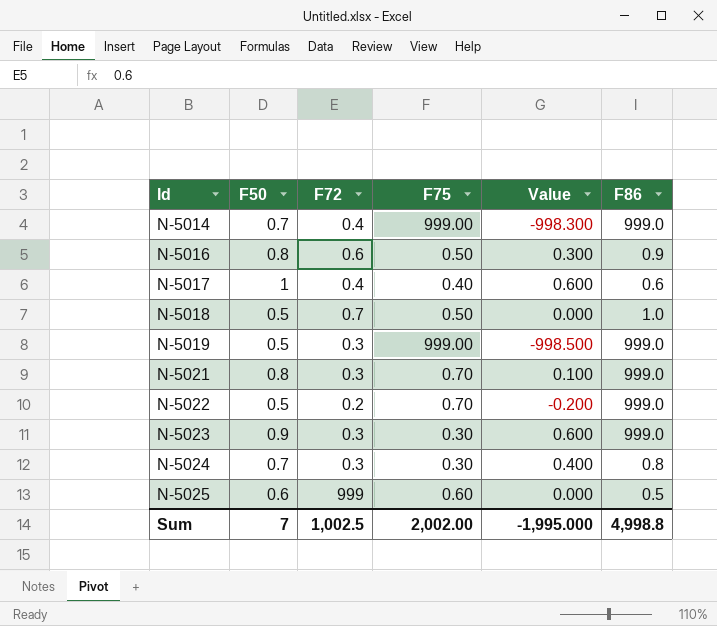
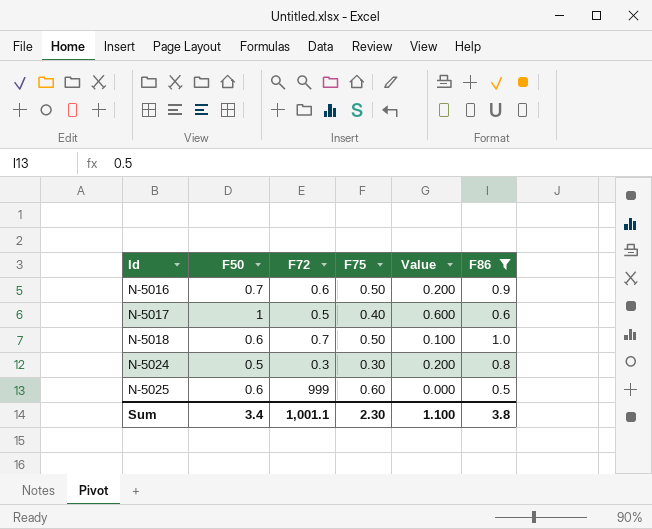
filter: none -> F86 != 999.0
N-5016 | F50: 0.8 -> 0.7
N-5016 | Value: 0.300 -> 0.200
N-5017 | F72: 0.4 -> 0.5
N-5018 | F50: 0.5 -> 0.6
N-5018 | Value: 0.000 -> 0.100
N-5024 | F50: 0.7 -> 0.5
N-5024 | Value: 0.400 -> 0.200
Sum | F50: 7 -> 3.4
Sum | F72: 1,002.5 -> 1,001.1
Sum | F75: 2,002.00 -> 2.30
Sum | Value: -1,995.000 -> 1.100
Sum | F86: 4,998.8 -> 3.8

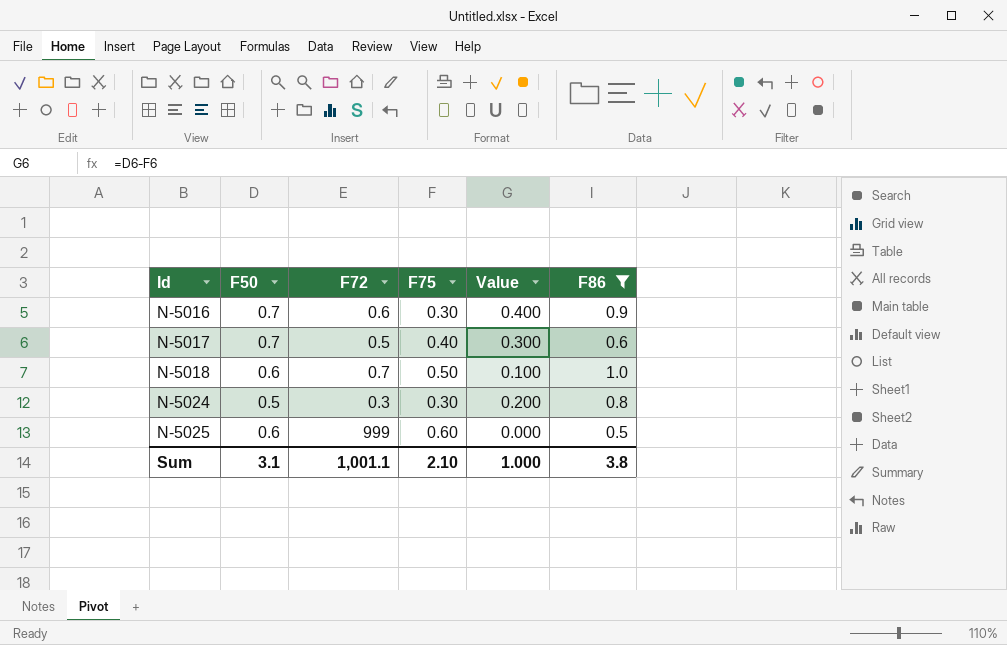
N-5016 | F75: 0.50 -> 0.30
N-5016 | Value: 0.200 -> 0.400
N-5017 | F50: 1 -> 0.7
N-5017 | Value: 0.600 -> 0.300
Sum | F50: 3.4 -> 3.1
Sum | F75: 2.30 -> 2.10
Sum | Value: 1.100 -> 1.000

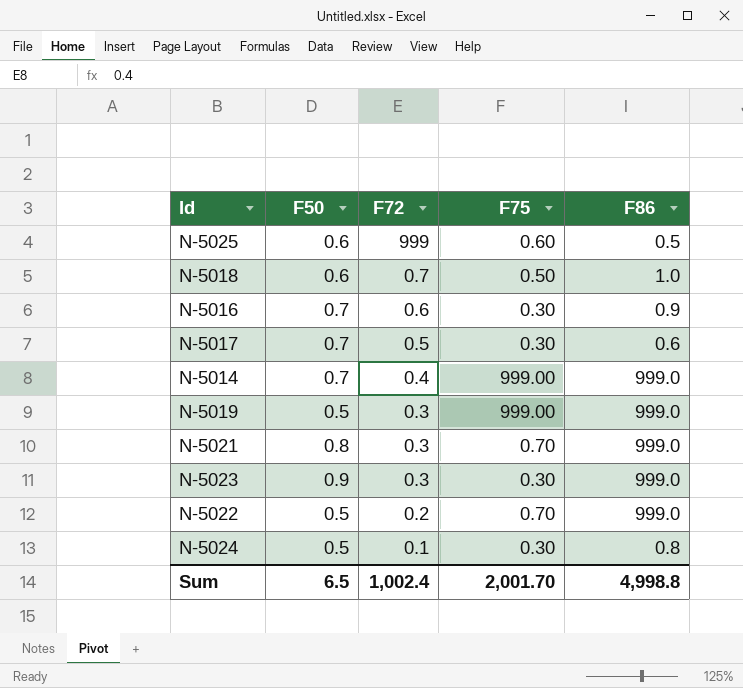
filter: F86 != 999.0 -> none
row order: Id ascending -> F72 descending
column Value | formula: [F50] - [F75] -> none
N-5017 | F75: 0.40 -> 0.30
N-5024 | F72: 0.3 -> 0.1
Sum | F50: 3.1 -> 6.5
Sum | F72: 1,001.1 -> 1,002.4
Sum | F75: 2.10 -> 2,001.70
Sum | F86: 3.8 -> 4,998.8

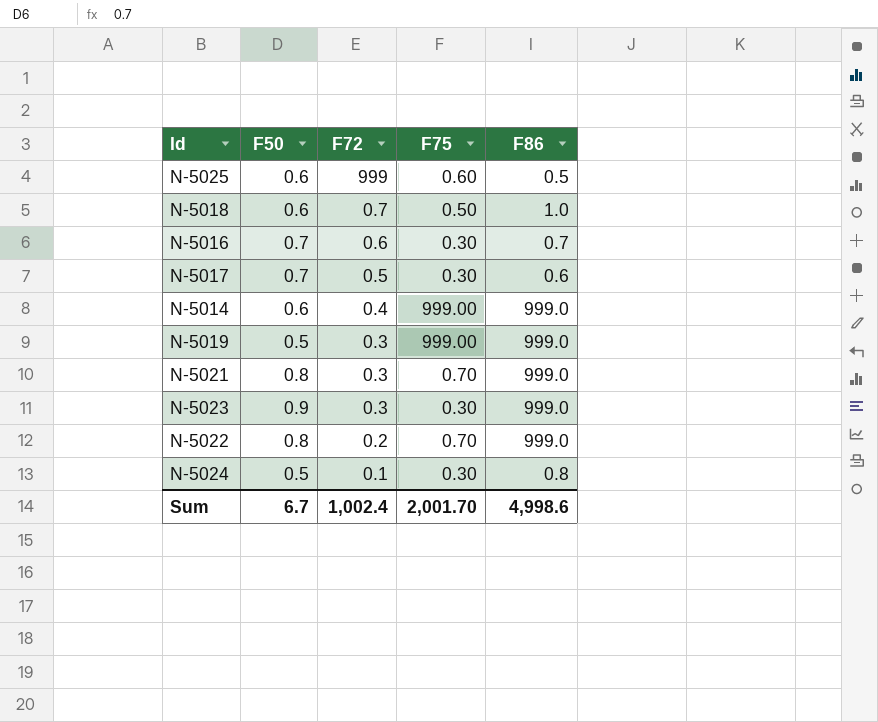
N-5016 | F86: 0.9 -> 0.7
N-5014 | F50: 0.7 -> 0.6
N-5022 | F50: 0.5 -> 0.8
Sum | F50: 6.5 -> 6.7
Sum | F86: 4,998.8 -> 4,998.6

